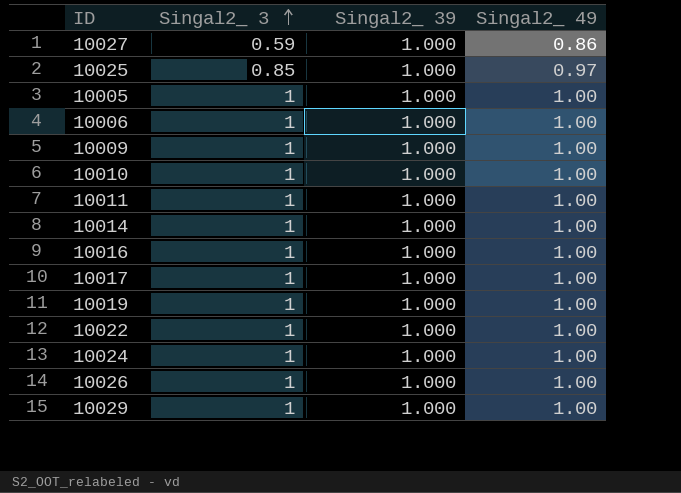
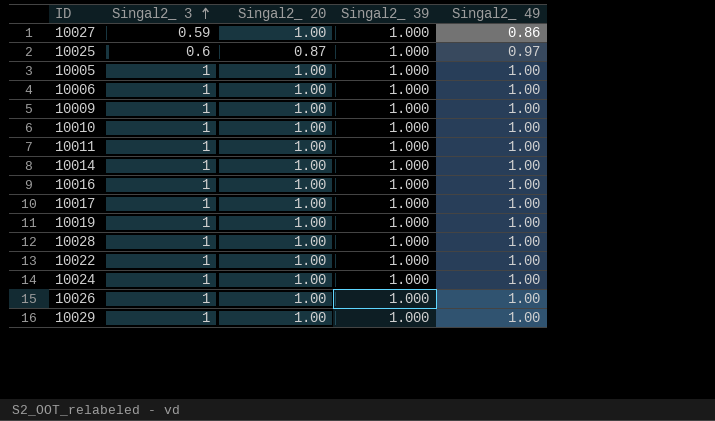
column Singal2_ 20 | position: none -> 3
10025 | Singal2_ 3: 0.85 -> 0.6
row 10028: none -> 1 | 1.00 | 1.000 | 1.00

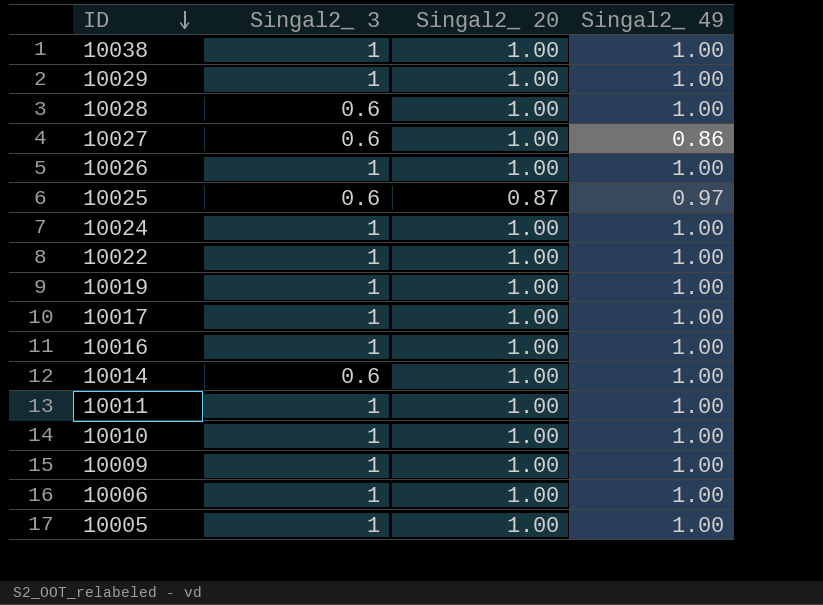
row order: Singal2_ 3 ascending -> ID descending
column Singal2_ 39 | position: 4 -> none
row 10038: none -> 1 | 1.00 | 1.00
10028 | Singal2_ 3: 1 -> 0.6
10027 | Singal2_ 3: 0.59 -> 0.6
10014 | Singal2_ 3: 1 -> 0.6

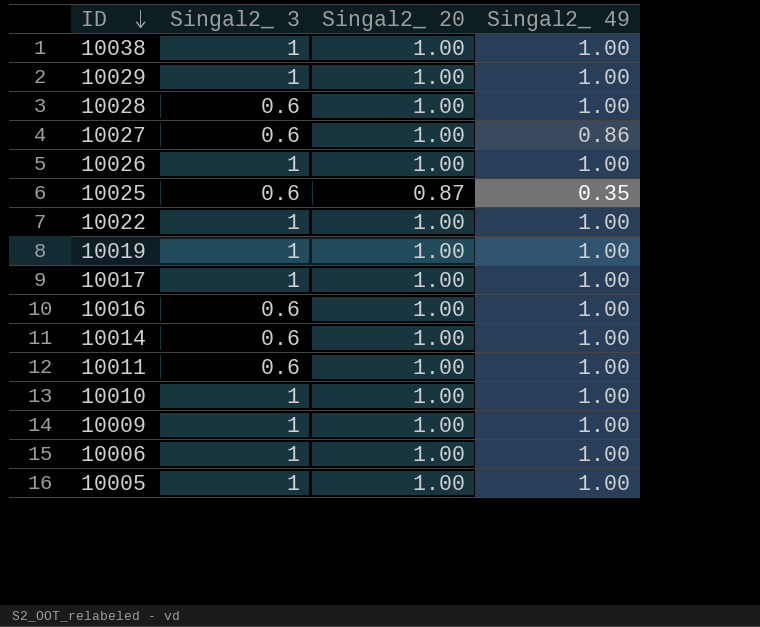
row 10024: 1 | 1.00 | 1.00 -> none
10025 | Singal2_ 49: 0.97 -> 0.35
10016 | Singal2_ 3: 1 -> 0.6
10011 | Singal2_ 3: 1 -> 0.6

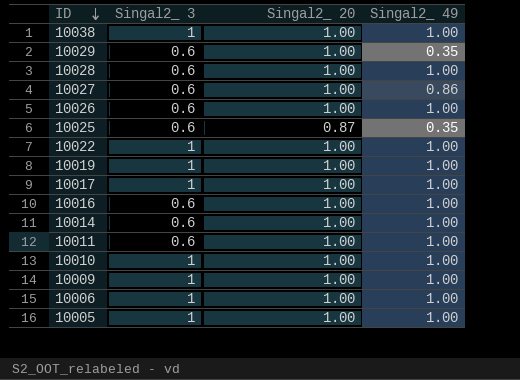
10029 | Singal2_ 3: 1 -> 0.6
10029 | Singal2_ 49: 1.00 -> 0.35
10026 | Singal2_ 3: 1 -> 0.6

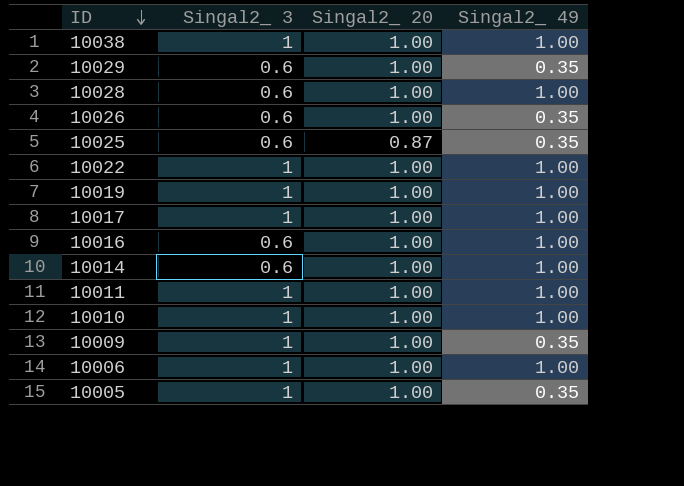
row 10027: 0.6 | 1.00 | 0.86 -> none
10026 | Singal2_ 49: 1.00 -> 0.35
10011 | Singal2_ 3: 0.6 -> 1
10009 | Singal2_ 49: 1.00 -> 0.35
10005 | Singal2_ 49: 1.00 -> 0.35

